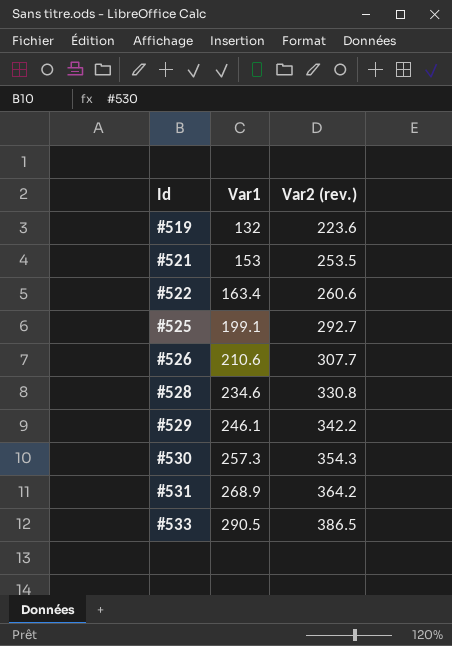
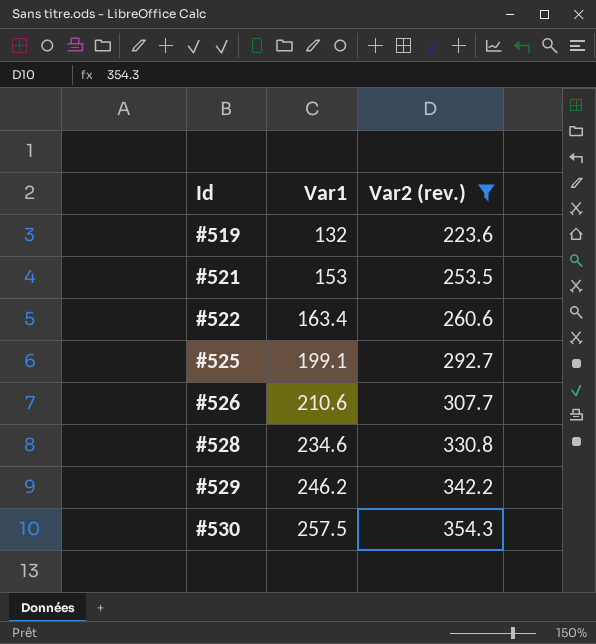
filter: none -> Var2 (rev.) <= 354.3
#529 | Var1: 246.1 -> 246.2
#530 | Var1: 257.3 -> 257.5

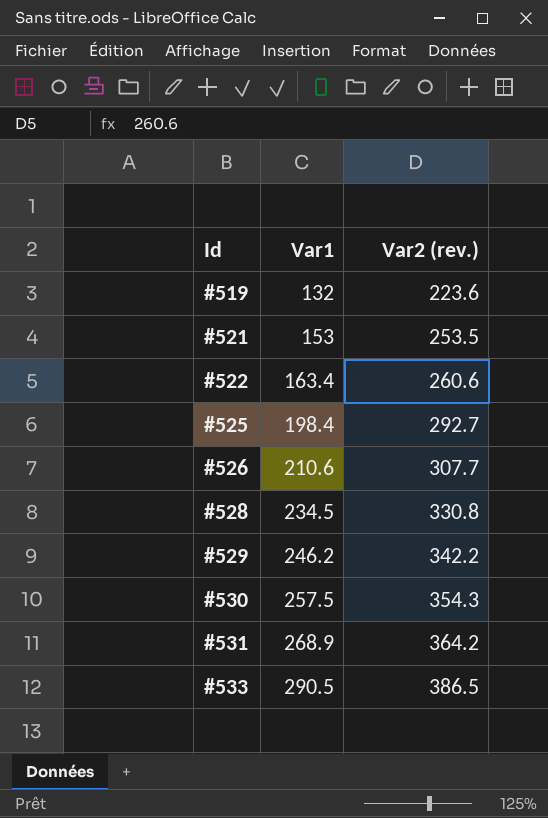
filter: Var2 (rev.) <= 354.3 -> none
#525 | Var1: 199.1 -> 198.4
#528 | Var1: 234.6 -> 234.5

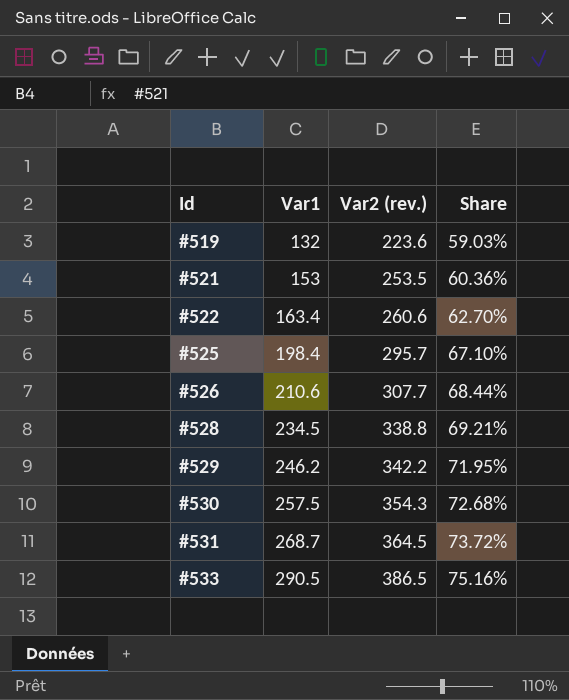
column Share | formula: none -> [Var1] / [Var2 (rev.)]
#525 | Var2 (rev.): 292.7 -> 295.7
#528 | Var2 (rev.): 330.8 -> 338.8
#531 | Var1: 268.9 -> 268.7
#531 | Var2 (rev.): 364.2 -> 364.5

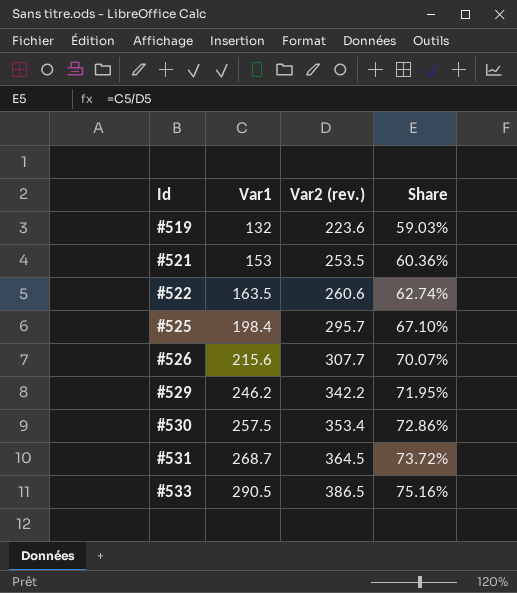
row #528: 234.5 | 338.8 | 69.21% -> none
#522 | Var1: 163.4 -> 163.5
#522 | Share: 62.70% -> 62.74%
#526 | Var1: 210.6 -> 215.6
#526 | Share: 68.44% -> 70.07%
#530 | Var2 (rev.): 354.3 -> 353.4
#530 | Share: 72.68% -> 72.86%

